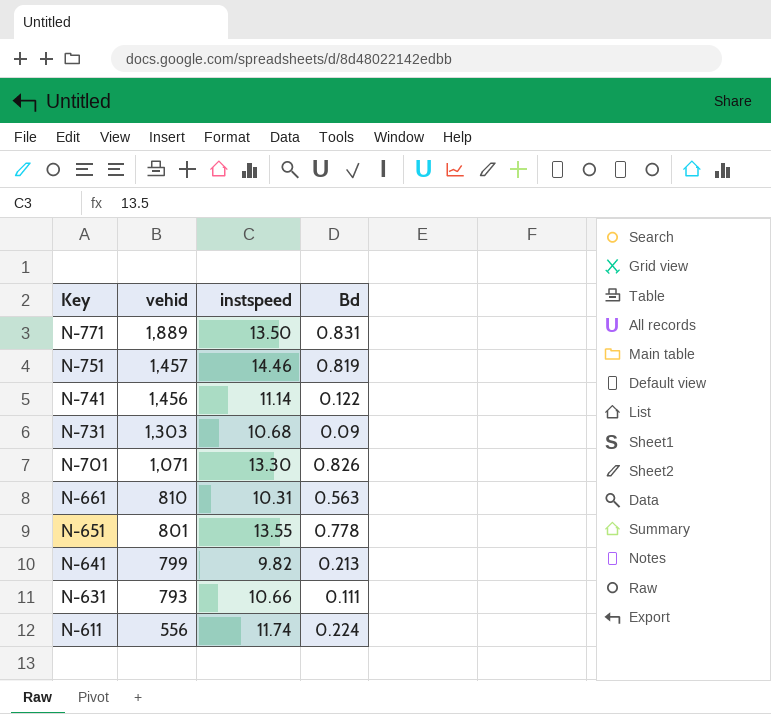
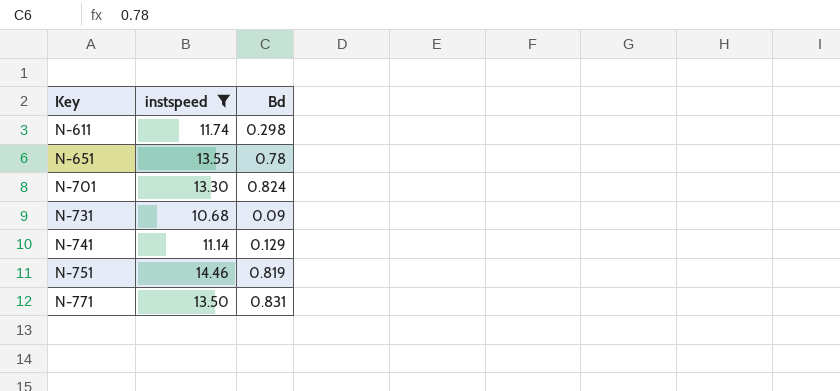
filter: none -> instspeed >= 10.68
row order: Key descending -> Key ascending
column vehid | position: 2 -> none
N-611 | Bd: 0.224 -> 0.298
N-651 | Bd: 0.778 -> 0.78
N-701 | Bd: 0.826 -> 0.824
N-741 | Bd: 0.122 -> 0.129

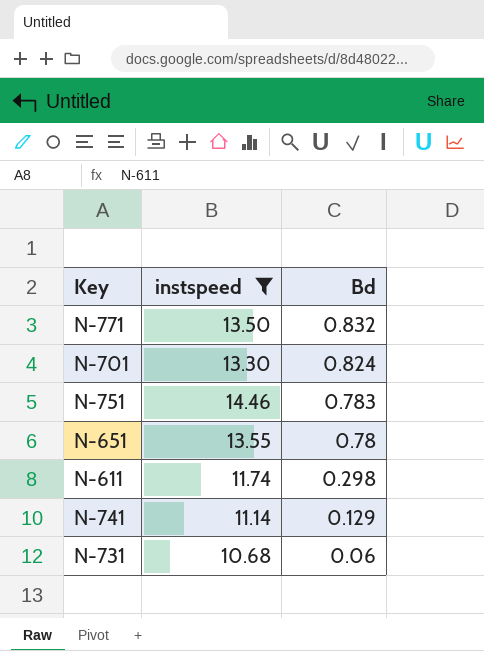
row order: Key ascending -> Bd descending
N-771 | Bd: 0.831 -> 0.832
N-751 | Bd: 0.819 -> 0.783
N-731 | Bd: 0.09 -> 0.06

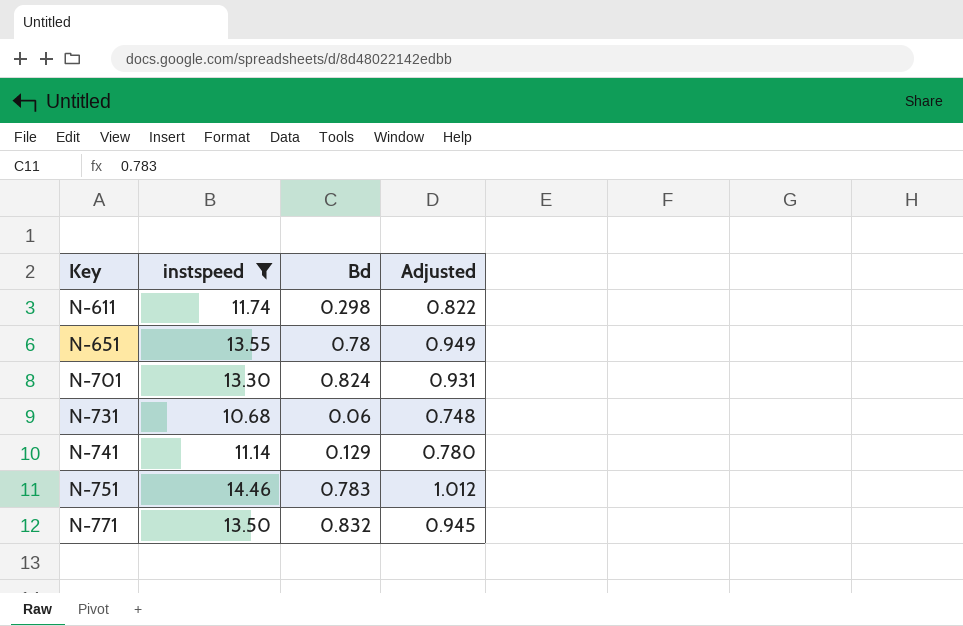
row order: Bd descending -> Key ascending
column Adjusted | formula: none -> [instspeed] * 0.07

